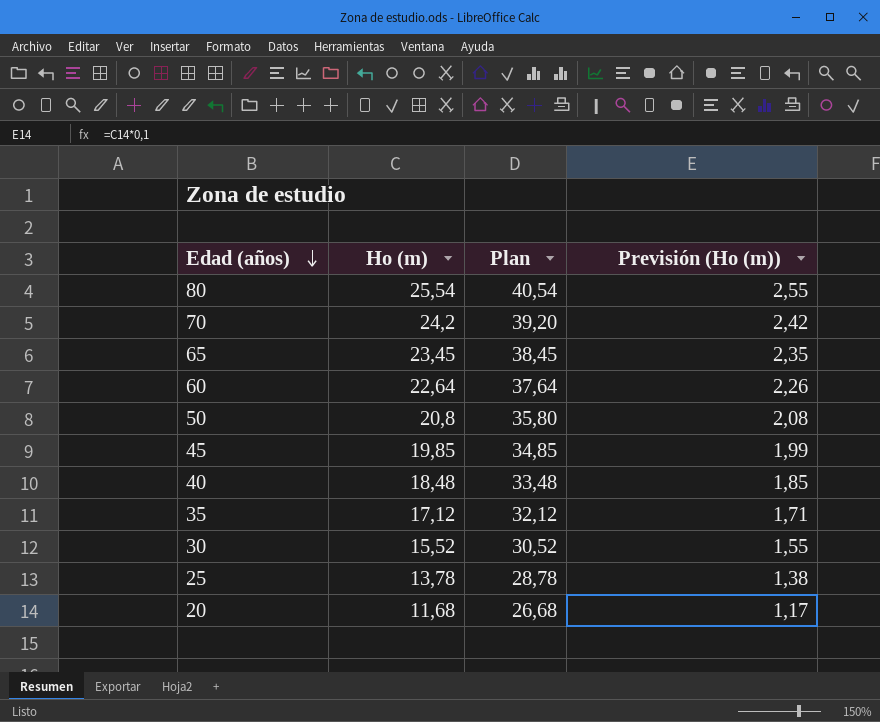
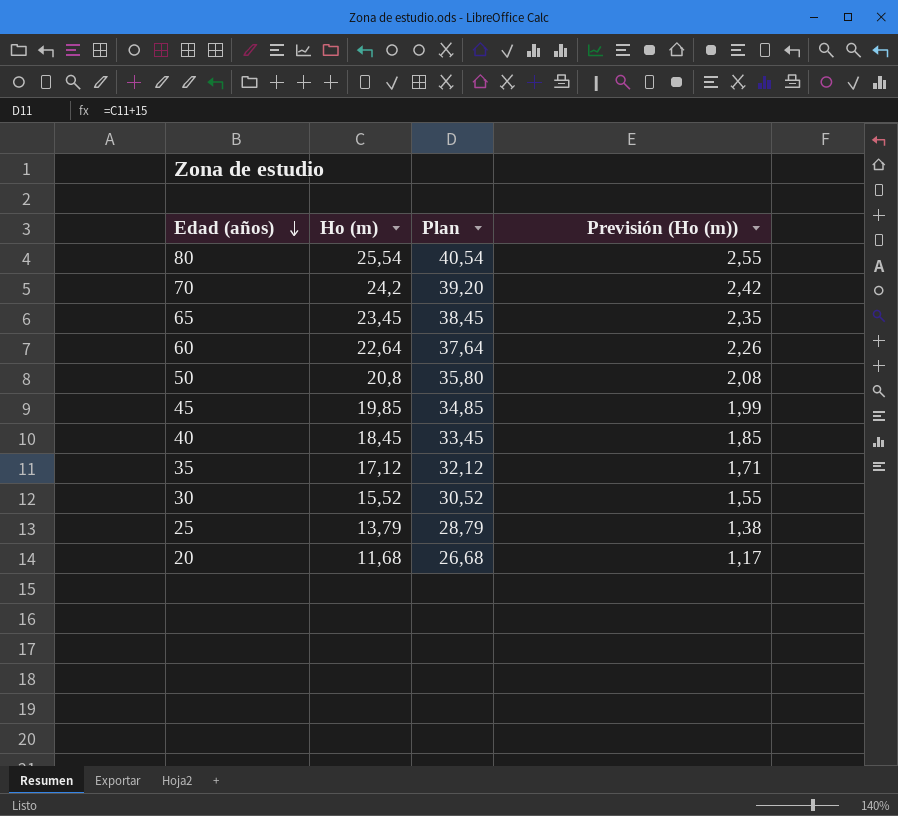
40 | Ho (m): 18,48 -> 18,45
40 | Plan: 33,48 -> 33,45
25 | Ho (m): 13,78 -> 13,79
25 | Plan: 28,78 -> 28,79

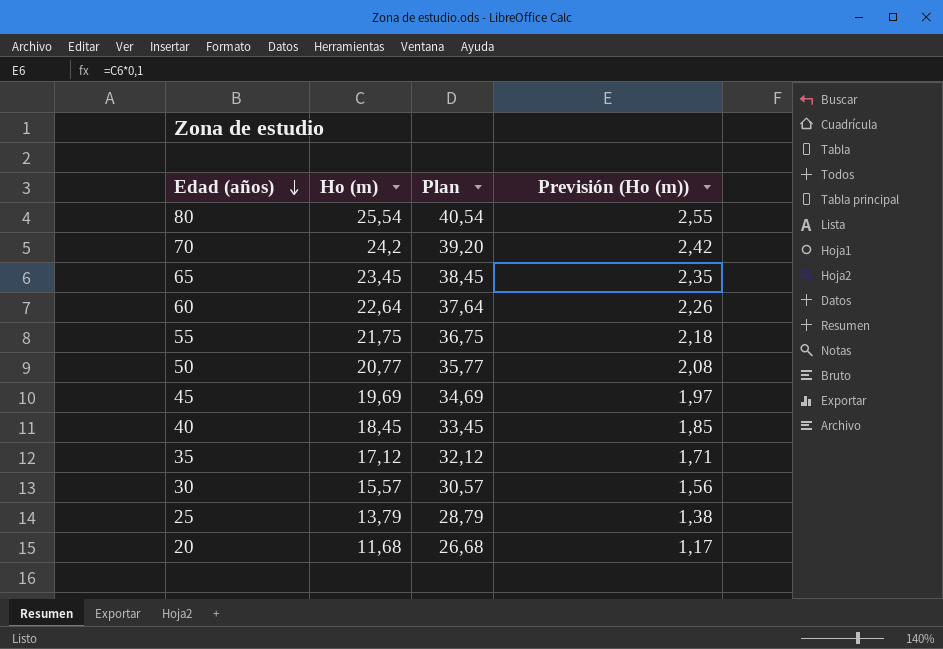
row 55: none -> 21,75 | 36,75 | 2,18
50 | Ho (m): 20,8 -> 20,77
50 | Plan: 35,80 -> 35,77
45 | Ho (m): 19,85 -> 19,69
45 | Plan: 34,85 -> 34,69
45 | Previsión (Ho (m)): 1,99 -> 1,97
30 | Ho (m): 15,52 -> 15,57
30 | Plan: 30,52 -> 30,57
30 | Previsión (Ho (m)): 1,55 -> 1,56

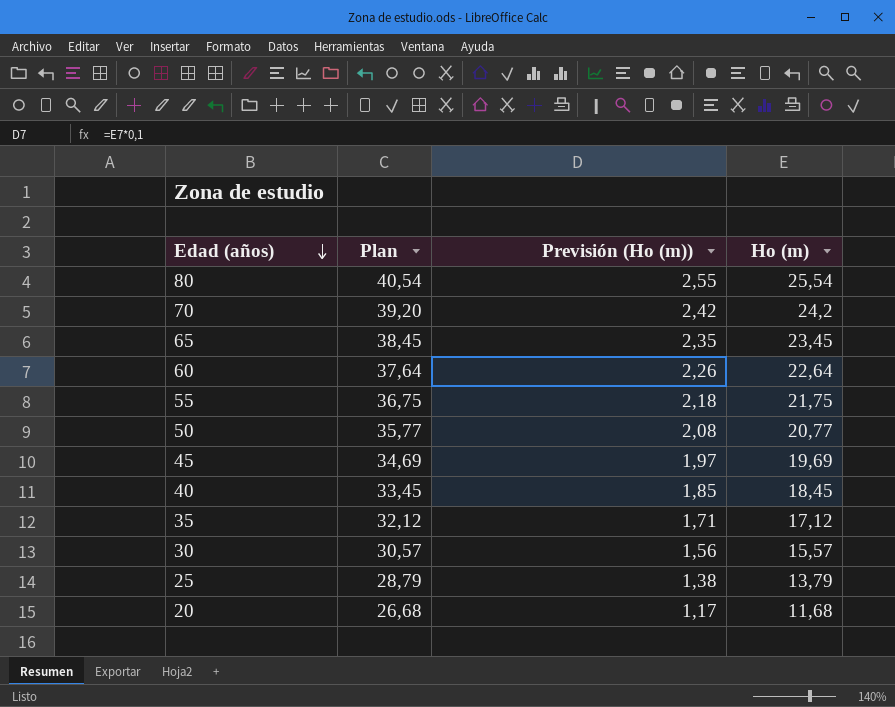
column Ho (m) | position: 2 -> 4

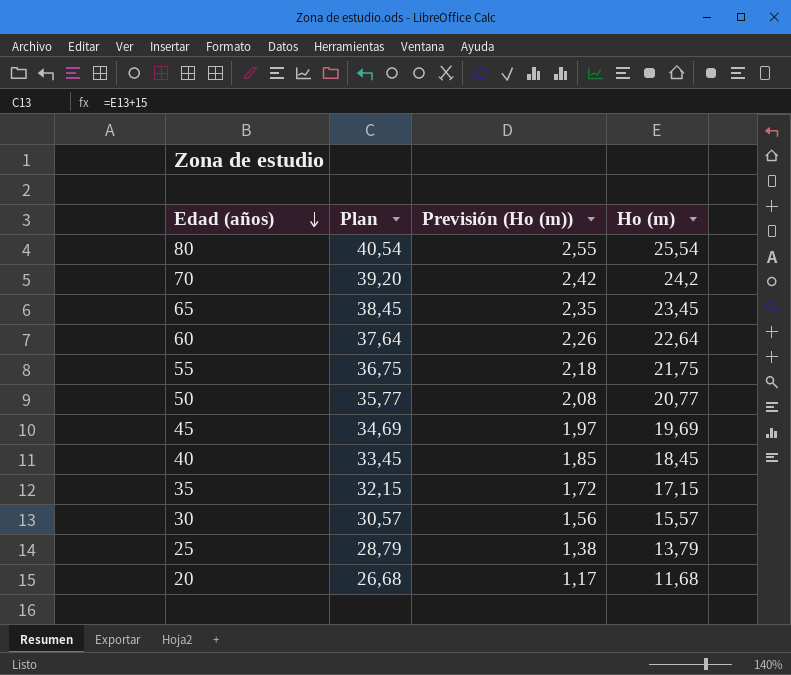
35 | Plan: 32,12 -> 32,15
35 | Previsión (Ho (m)): 1,71 -> 1,72
35 | Ho (m): 17,12 -> 17,15

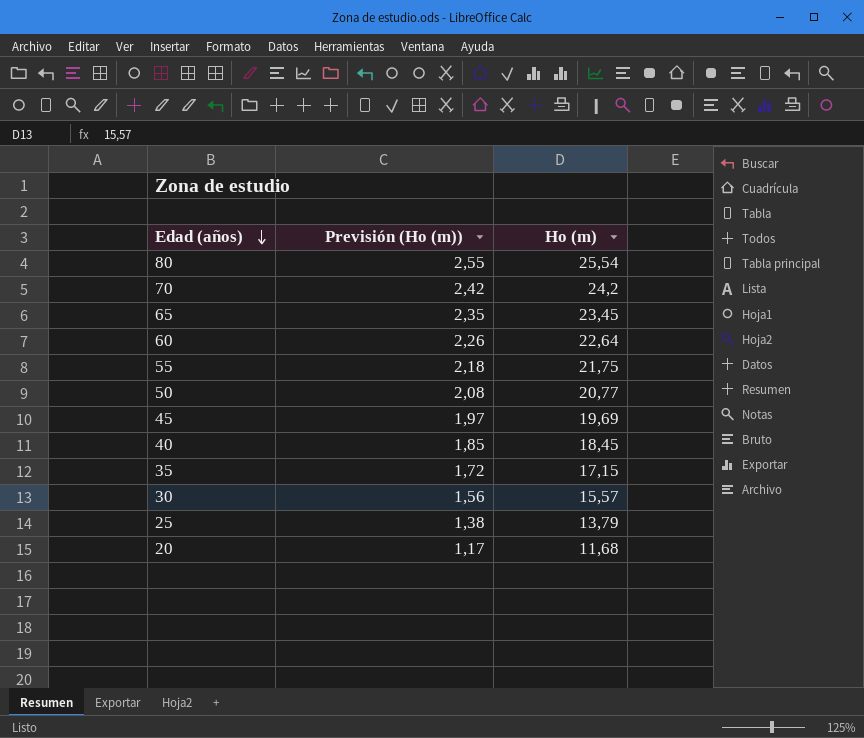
column Plan | formula: [Ho (m)] + 15 -> none

